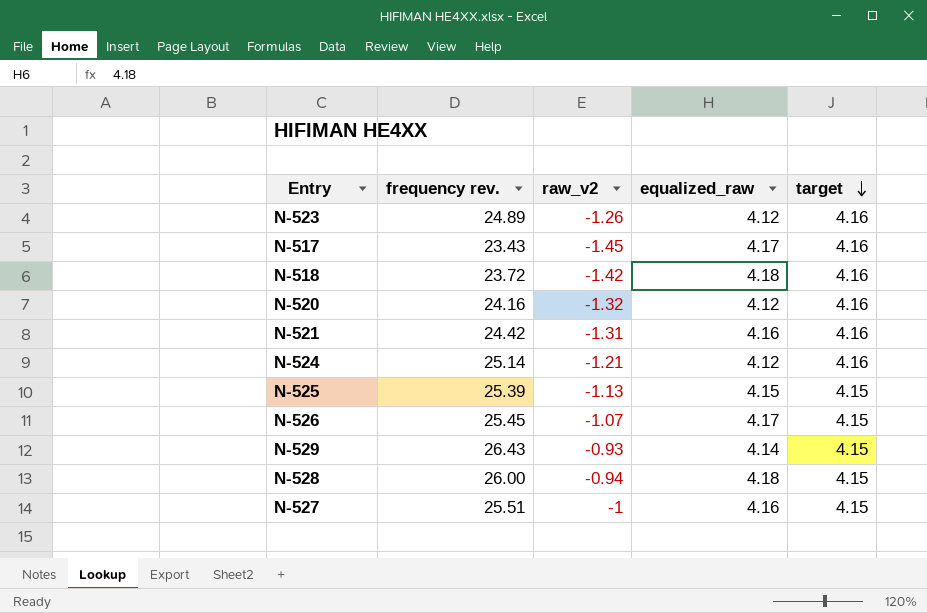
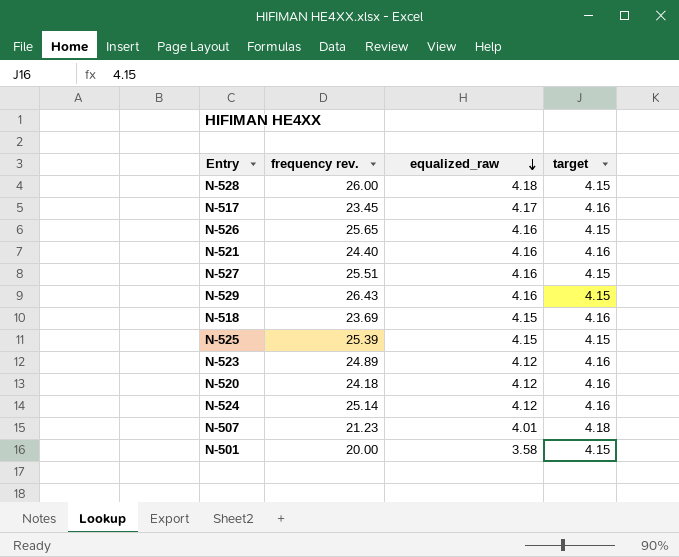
row order: target descending -> equalized_raw descending
column raw_v2 | position: 3 -> none
N-517 | frequency rev.: 23.43 -> 23.45
N-526 | frequency rev.: 25.45 -> 25.65
N-526 | equalized_raw: 4.17 -> 4.16
N-521 | frequency rev.: 24.42 -> 24.40
N-529 | equalized_raw: 4.14 -> 4.16
N-518 | frequency rev.: 23.72 -> 23.69
N-518 | equalized_raw: 4.18 -> 4.15
N-520 | frequency rev.: 24.16 -> 24.18
row N-507: none -> 21.23 | 4.01 | 4.18
row N-501: none -> 20.00 | 3.58 | 4.15

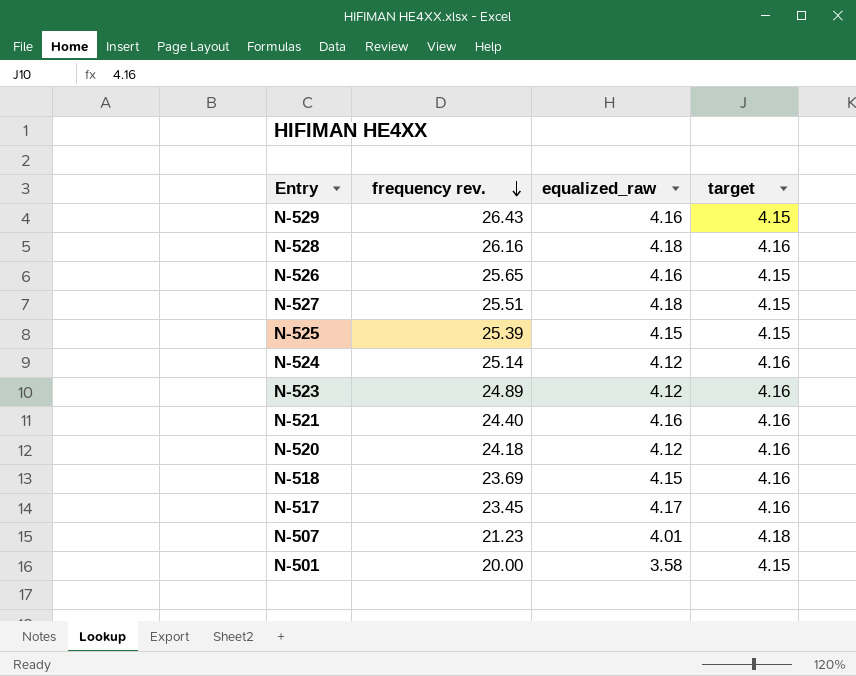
row order: equalized_raw descending -> frequency rev. descending
N-528 | frequency rev.: 26.00 -> 26.16
N-528 | target: 4.15 -> 4.16
N-527 | equalized_raw: 4.16 -> 4.18

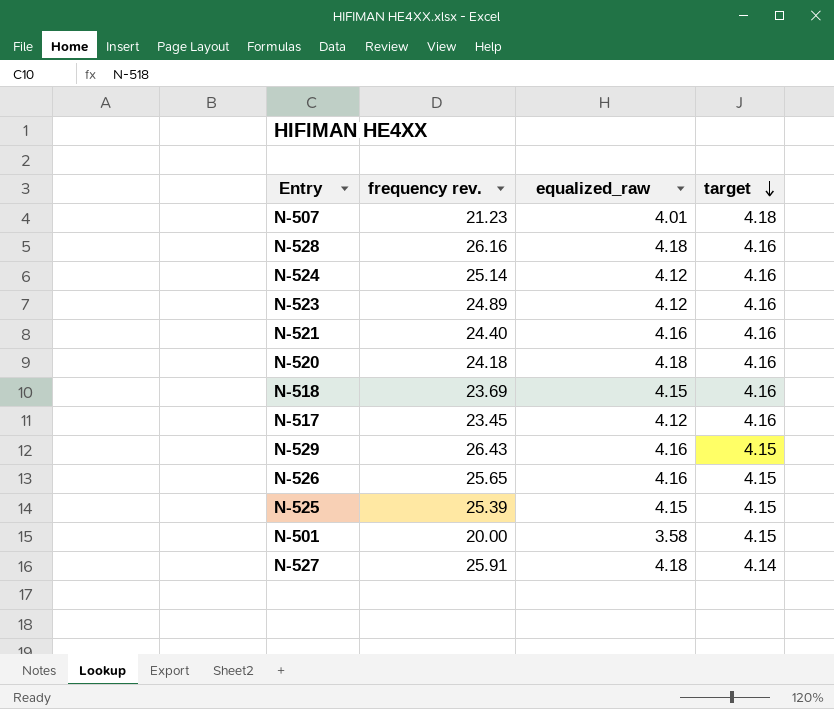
row order: frequency rev. descending -> target descending
N-520 | equalized_raw: 4.12 -> 4.18
N-517 | equalized_raw: 4.17 -> 4.12
N-527 | frequency rev.: 25.51 -> 25.91
N-527 | target: 4.15 -> 4.14

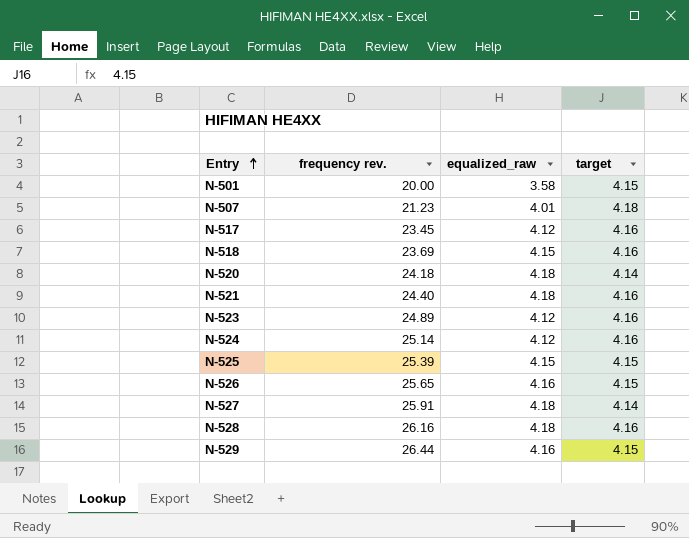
row order: target descending -> Entry ascending
N-520 | target: 4.16 -> 4.14
N-521 | equalized_raw: 4.16 -> 4.18
N-529 | frequency rev.: 26.43 -> 26.44

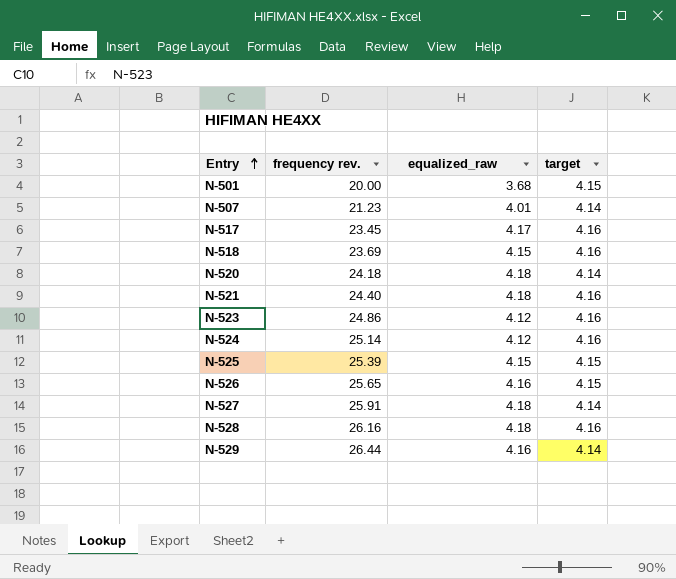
N-501 | equalized_raw: 3.58 -> 3.68
N-507 | target: 4.18 -> 4.14
N-517 | equalized_raw: 4.12 -> 4.17
N-523 | frequency rev.: 24.89 -> 24.86
N-529 | target: 4.15 -> 4.14

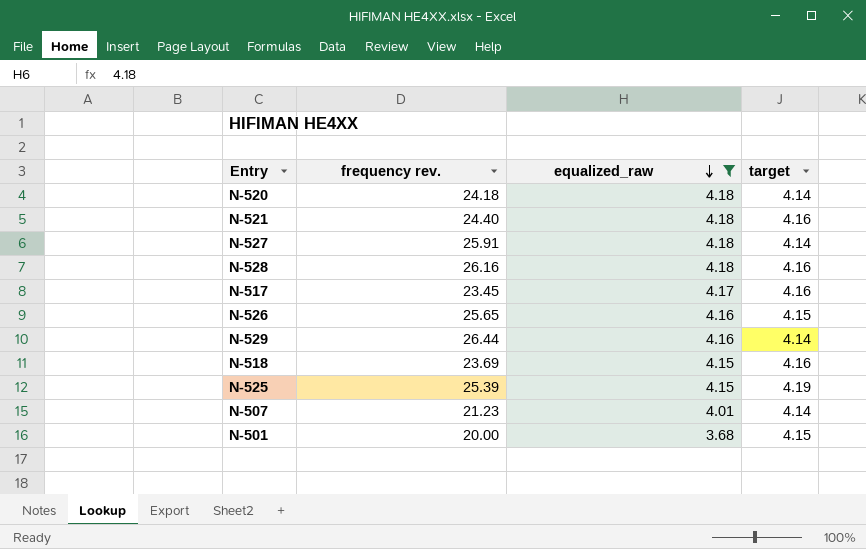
filter: none -> equalized_raw != 4.12
row order: Entry ascending -> equalized_raw descending
N-525 | target: 4.15 -> 4.19

